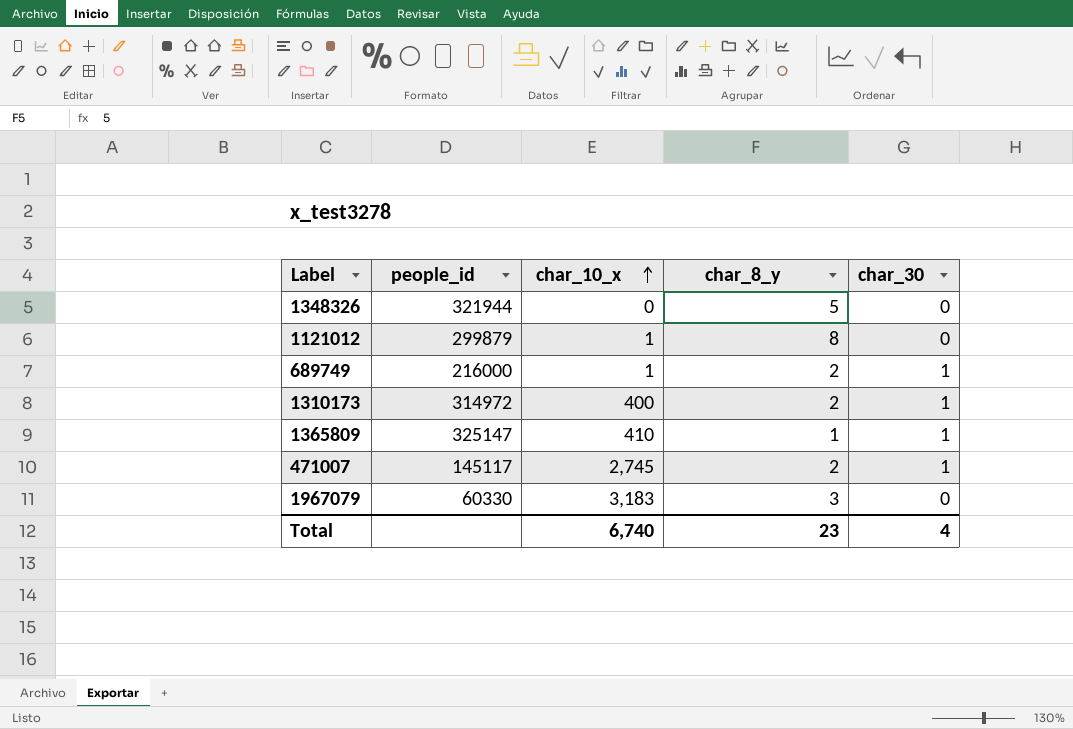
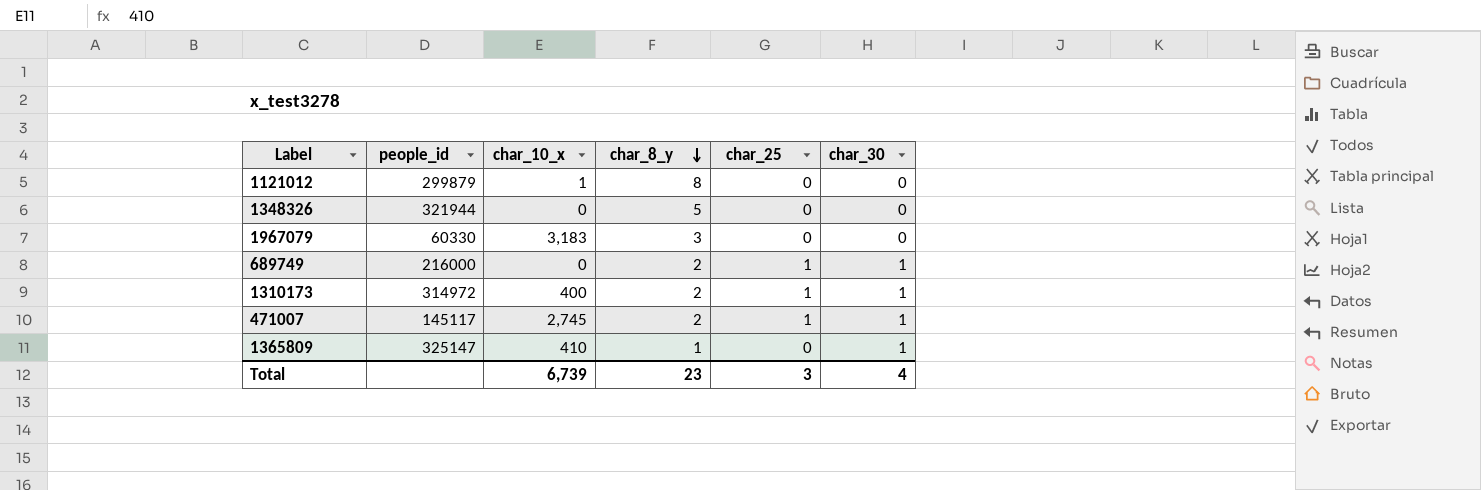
row order: char_10_x ascending -> char_8_y descending
column char_25 | position: none -> 5
689749 | char_10_x: 1 -> 0
Total | char_10_x: 6,740 -> 6,739

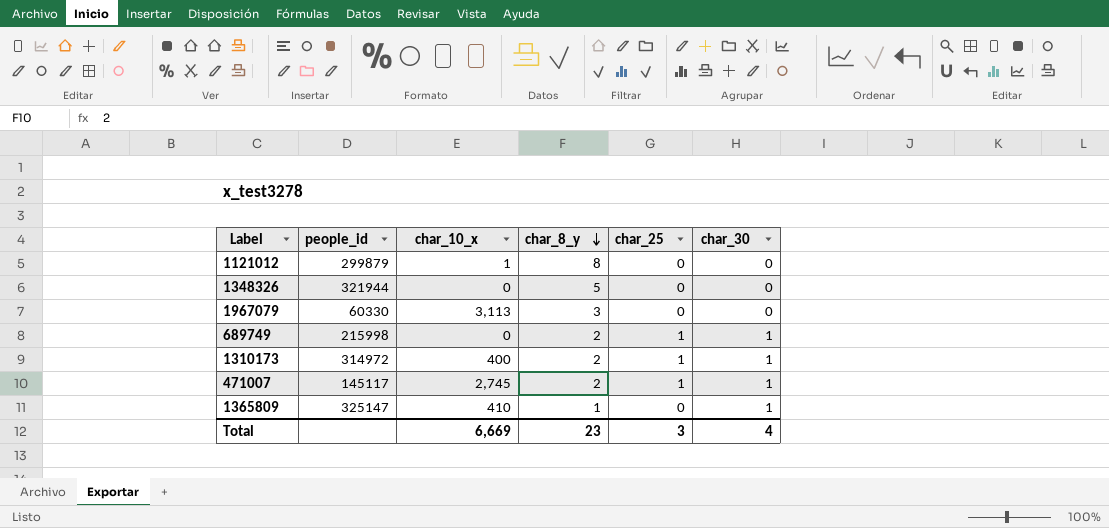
1967079 | char_10_x: 3,183 -> 3,113
689749 | people_id: 216000 -> 215998
Total | char_10_x: 6,739 -> 6,669

